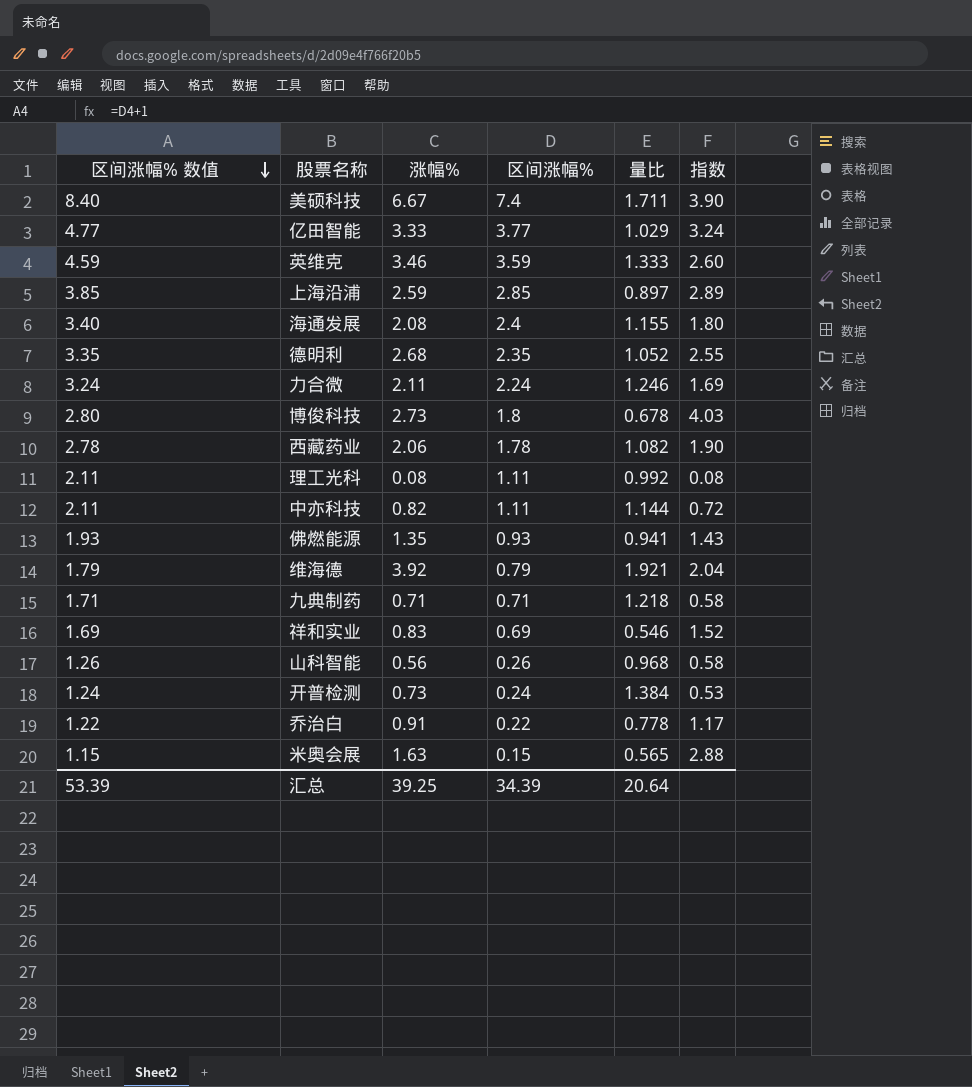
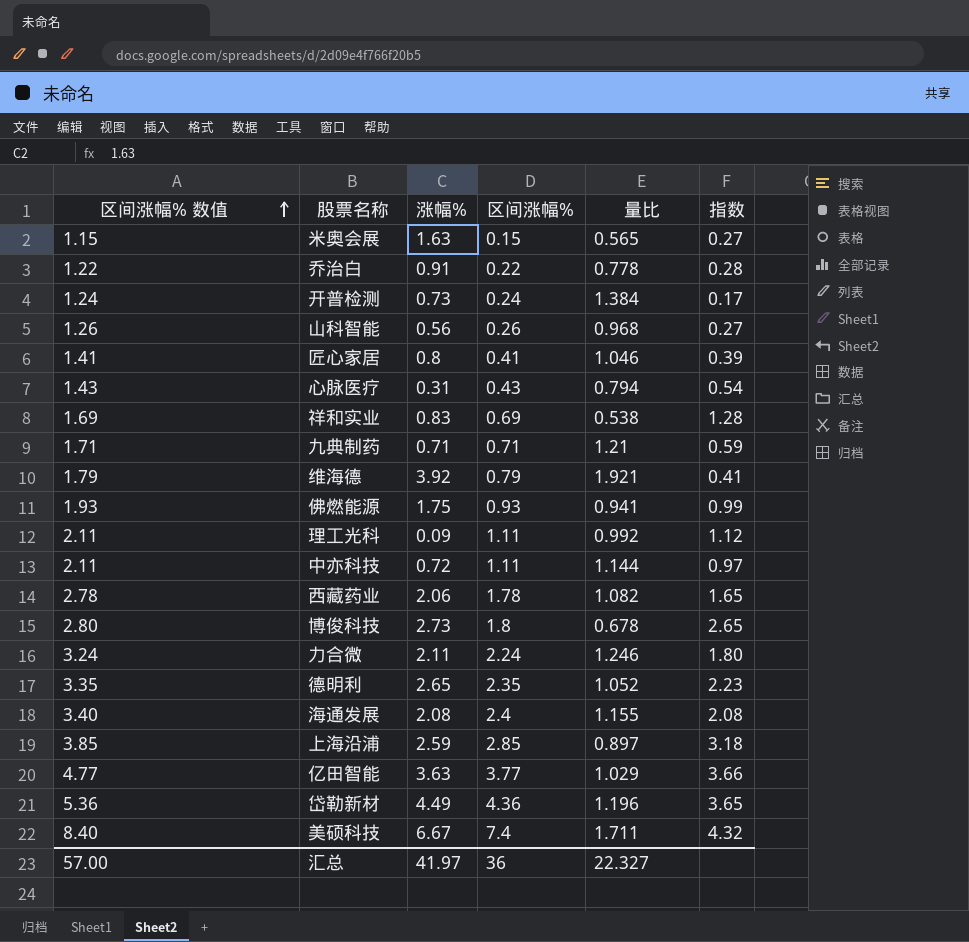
row order: 区间涨幅% 数值 descending -> 区间涨幅% 数值 ascending
column 指数 | formula: [涨幅%] / [量比] -> [区间涨幅%] / [量比]
row 英维克: 4.59 | 3.46 | 3.59 | 1.333 | 2.60 -> none
row 匠心家居: none -> 1.41 | 0.8 | 0.41 | 1.046 | 0.39
row 心脉医疗: none -> 1.43 | 0.31 | 0.43 | 0.794 | 0.54
祥和实业 | 量比: 0.546 -> 0.538
九典制药 | 量比: 1.218 -> 1.21
佛燃能源 | 涨幅%: 1.35 -> 1.75
理工光科 | 涨幅%: 0.08 -> 0.09
中亦科技 | 涨幅%: 0.82 -> 0.72
德明利 | 涨幅%: 2.68 -> 2.65
亿田智能 | 涨幅%: 3.33 -> 3.63
row 岱勒新材: none -> 5.36 | 4.49 | 4.36 | 1.196 | 3.65
汇总 | 区间涨幅% 数值: 53.39 -> 57.00
汇总 | 涨幅%: 39.25 -> 41.97
汇总 | 区间涨幅%: 34.39 -> 36
汇总 | 量比: 20.64 -> 22.327

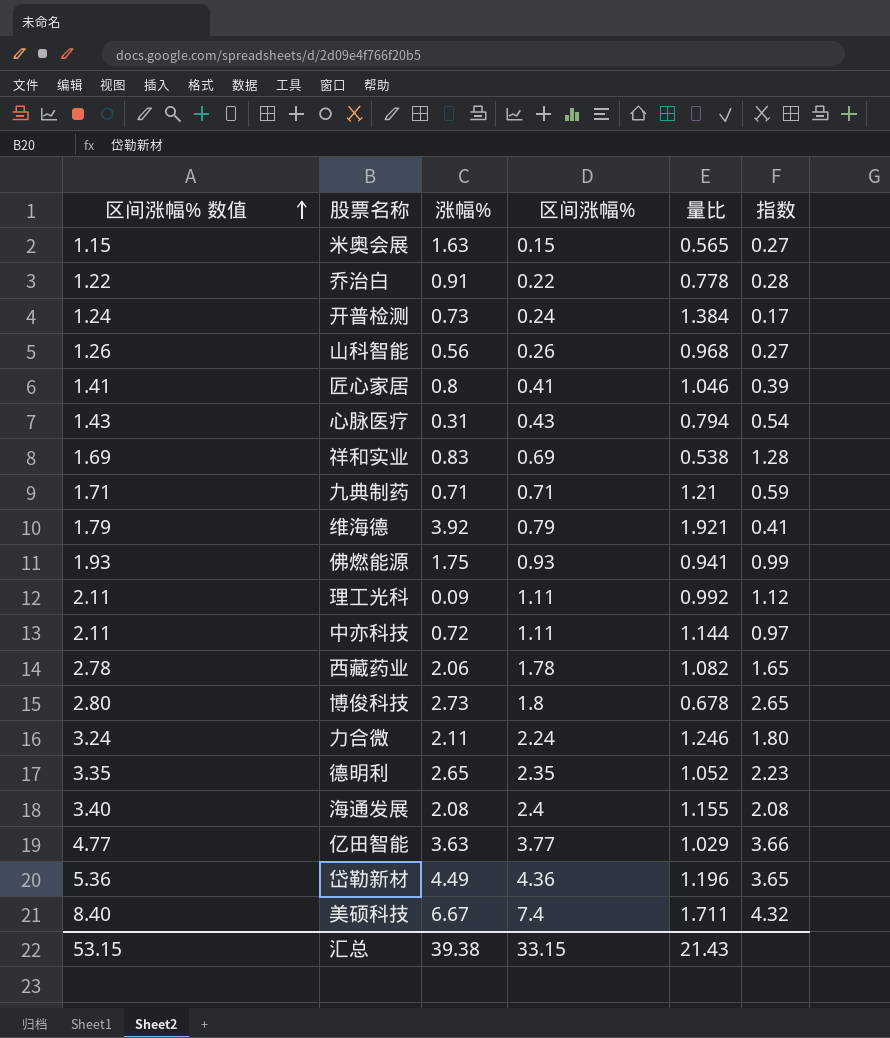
row 上海沿浦: 3.85 | 2.59 | 2.85 | 0.897 | 3.18 -> none
汇总 | 区间涨幅% 数值: 57.00 -> 53.15
汇总 | 涨幅%: 41.97 -> 39.38
汇总 | 区间涨幅%: 36 -> 33.15
汇总 | 量比: 22.327 -> 21.43

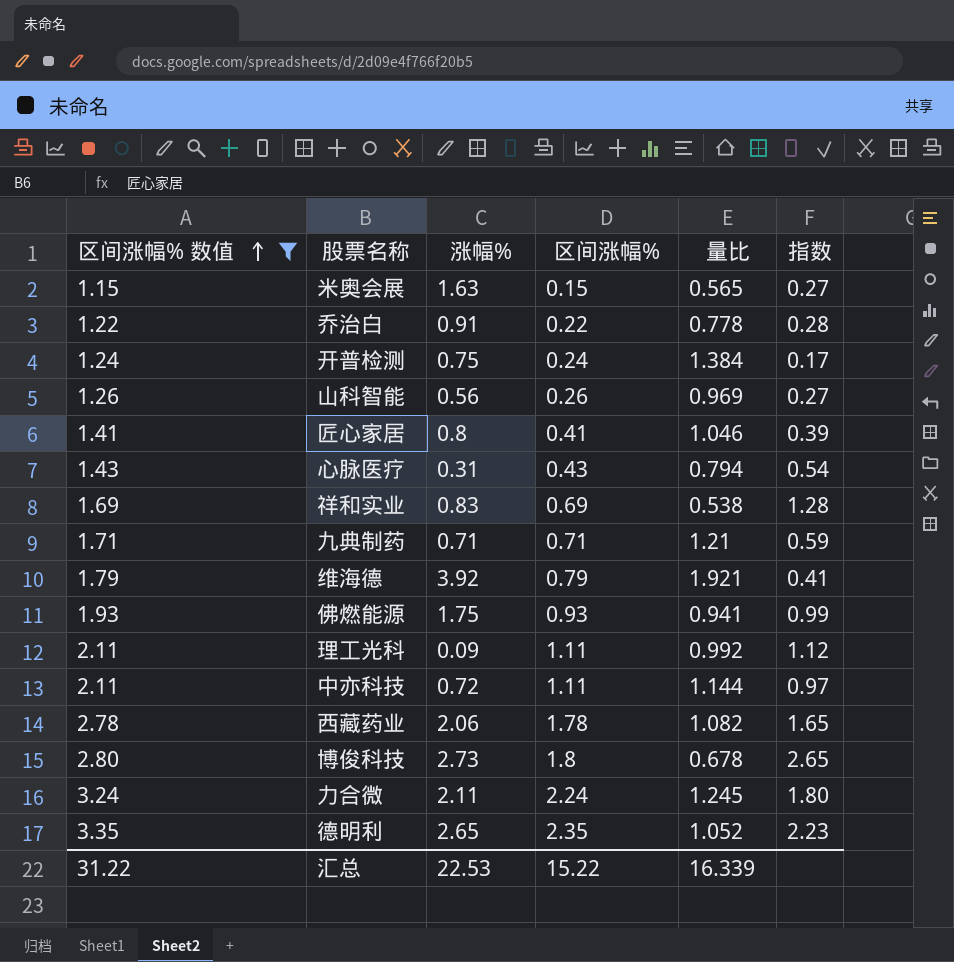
filter: none -> 区间涨幅% 数值 <= 3.35
开普检测 | 涨幅%: 0.73 -> 0.75
山科智能 | 量比: 0.968 -> 0.969
力合微 | 量比: 1.246 -> 1.245
汇总 | 区间涨幅% 数值: 53.15 -> 31.22
汇总 | 涨幅%: 39.38 -> 22.53
汇总 | 区间涨幅%: 33.15 -> 15.22
汇总 | 量比: 21.43 -> 16.339

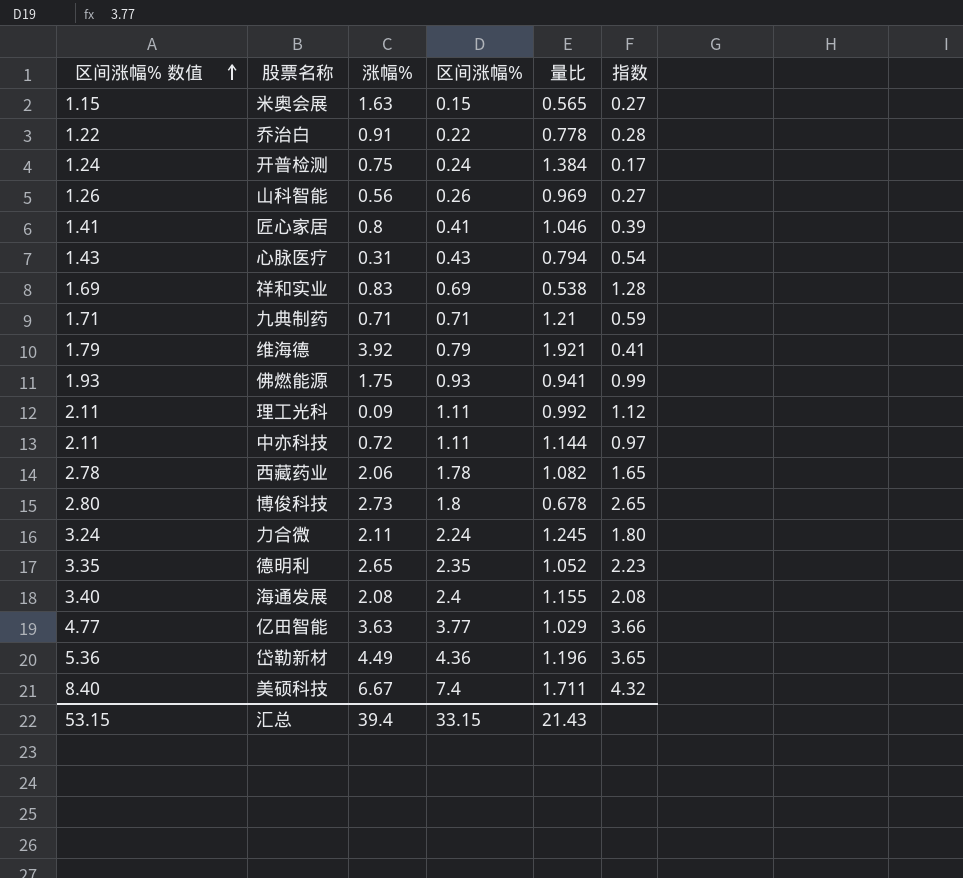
filter: 区间涨幅% 数值 <= 3.35 -> none
汇总 | 区间涨幅% 数值: 31.22 -> 53.15
汇总 | 涨幅%: 22.53 -> 39.4
汇总 | 区间涨幅%: 15.22 -> 33.15
汇总 | 量比: 16.339 -> 21.43

